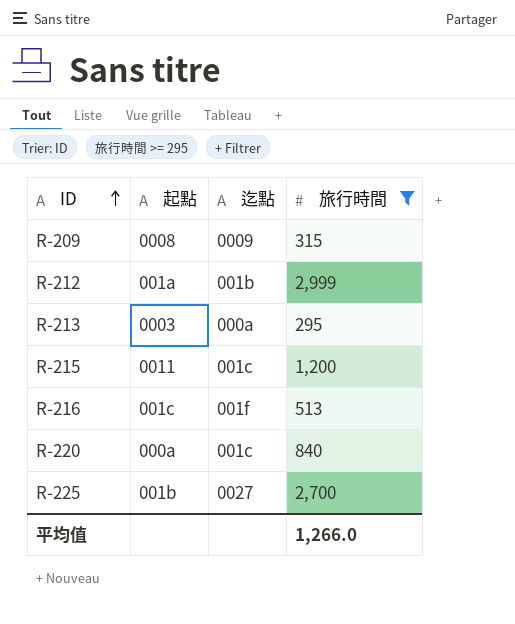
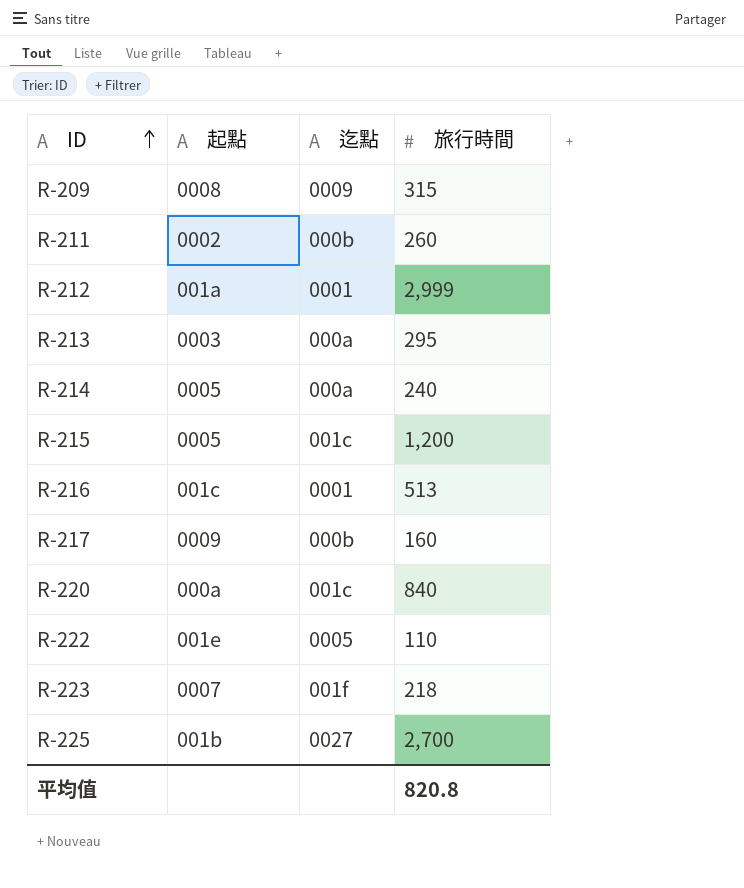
filter: 旅行時間 >= 295 -> none
R-212 | 迄點: 001b -> 0001
R-215 | 起點: 0011 -> 0005
R-216 | 迄點: 001f -> 0001
平均值 | 旅行時間: 1,266.0 -> 820.8

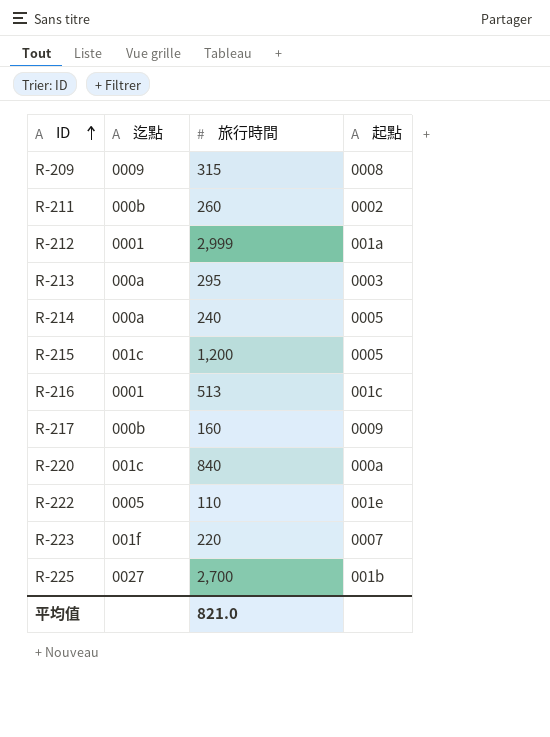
column 起點 | position: 2 -> 4
R-223 | 旅行時間: 218 -> 220
平均值 | 旅行時間: 820.8 -> 821.0

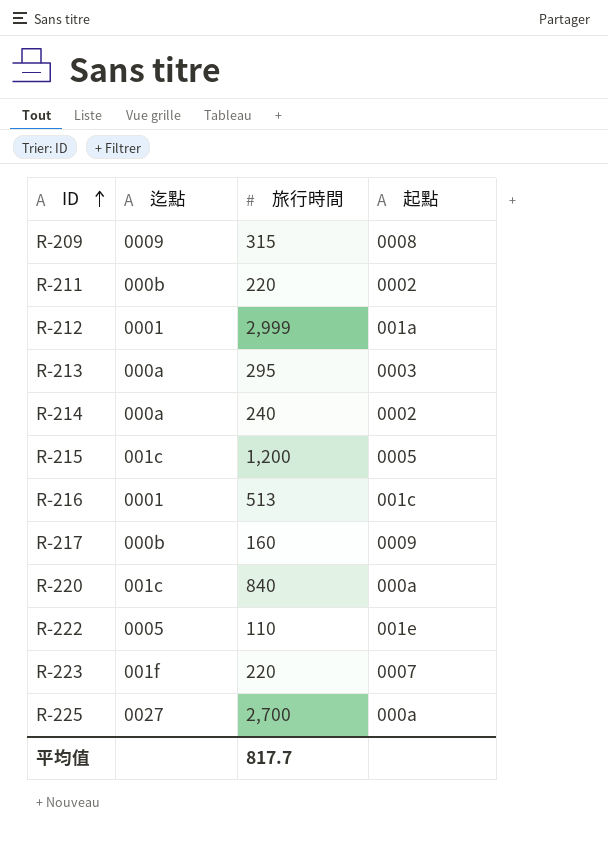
R-211 | 旅行時間: 260 -> 220
R-214 | 起點: 0005 -> 0002
R-225 | 起點: 001b -> 000a
平均值 | 旅行時間: 821.0 -> 817.7

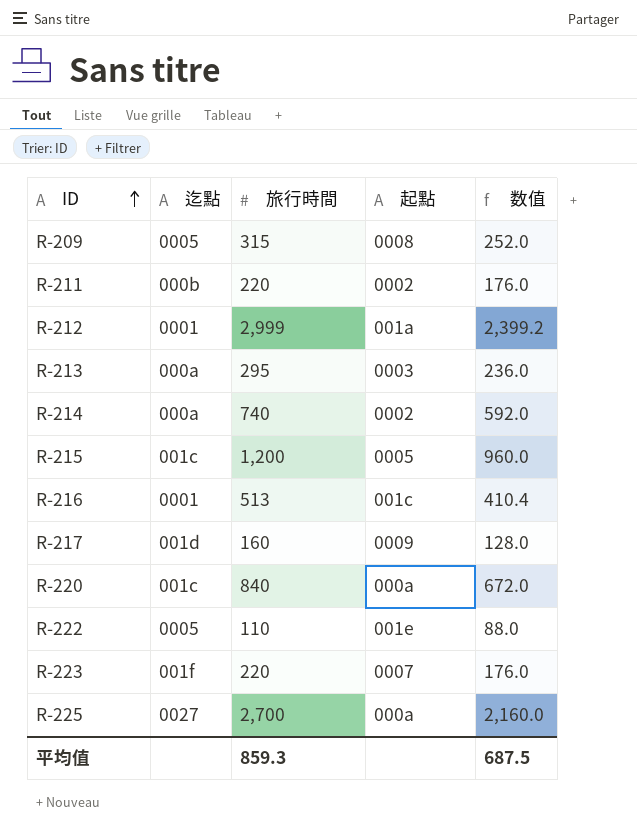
column 数值 | formula: none -> [旅行時間] * 0.8
R-209 | 迄點: 0009 -> 0005
R-214 | 旅行時間: 240 -> 740
R-217 | 迄點: 000b -> 001d
平均值 | 旅行時間: 817.7 -> 859.3

